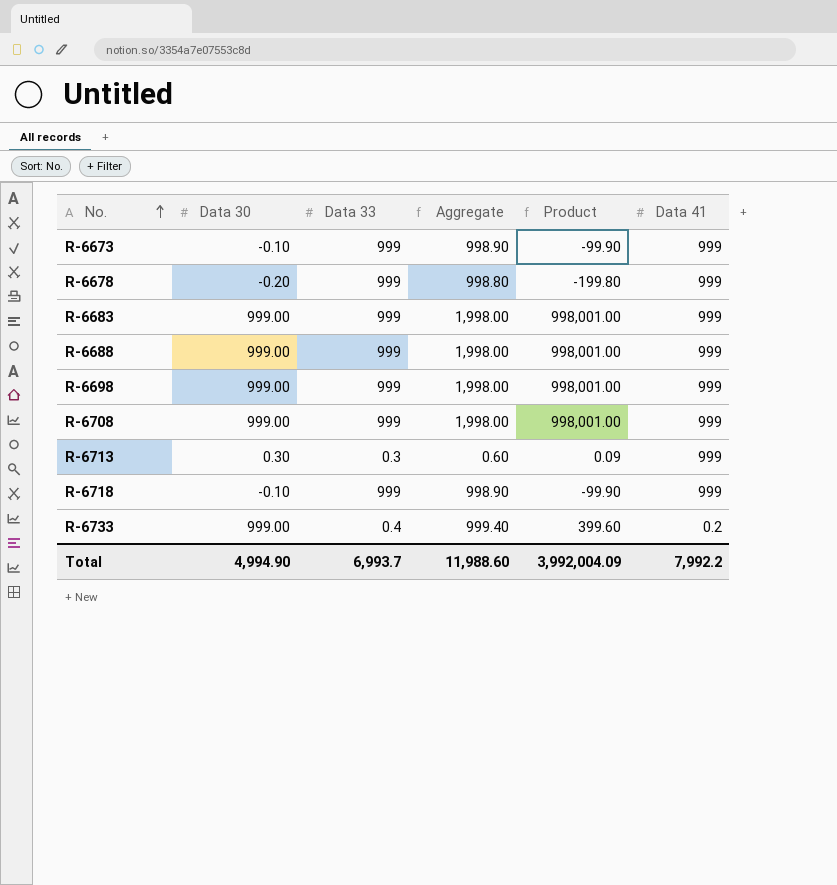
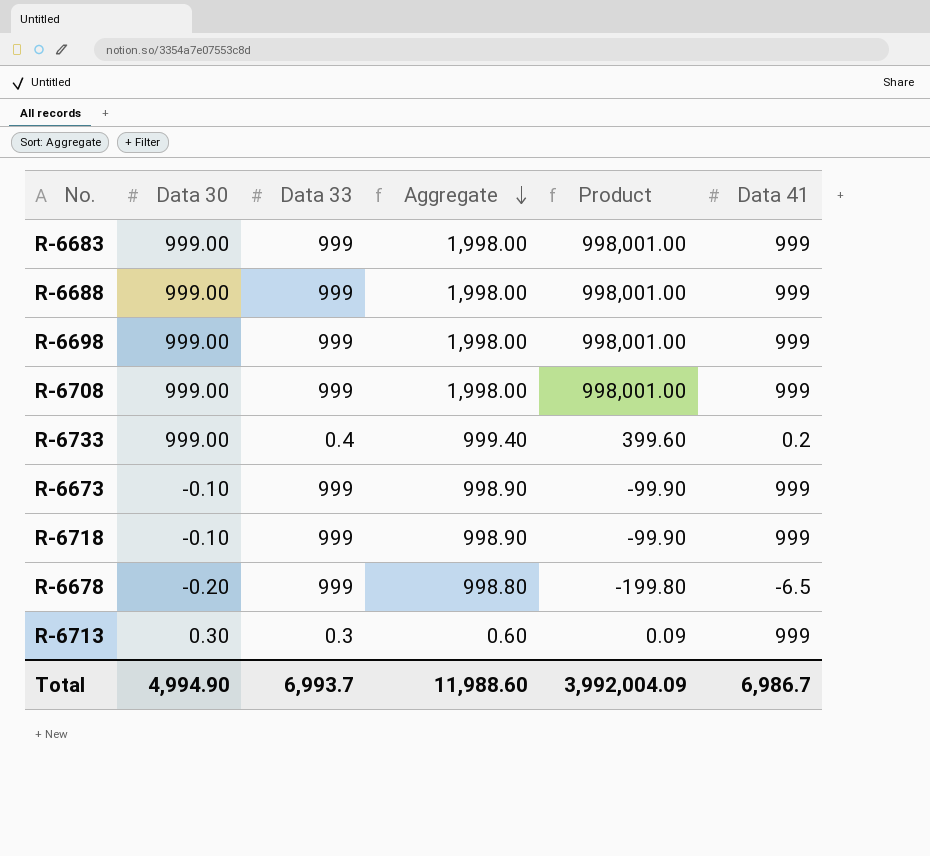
row order: No. ascending -> Aggregate descending
R-6678 | Data 41: 999 -> -6.5
Total | Data 41: 7,992.2 -> 6,986.7

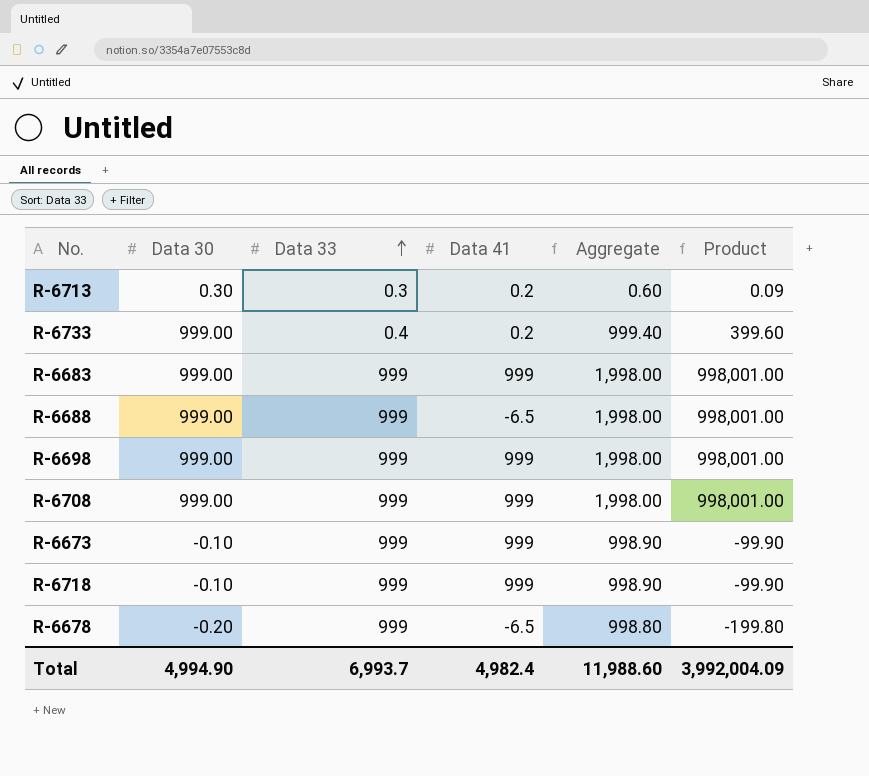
row order: Aggregate descending -> Data 33 ascending
column Data 41 | position: 6 -> 4
R-6713 | Data 41: 999 -> 0.2
R-6688 | Data 41: 999 -> -6.5
Total | Data 41: 6,986.7 -> 4,982.4

